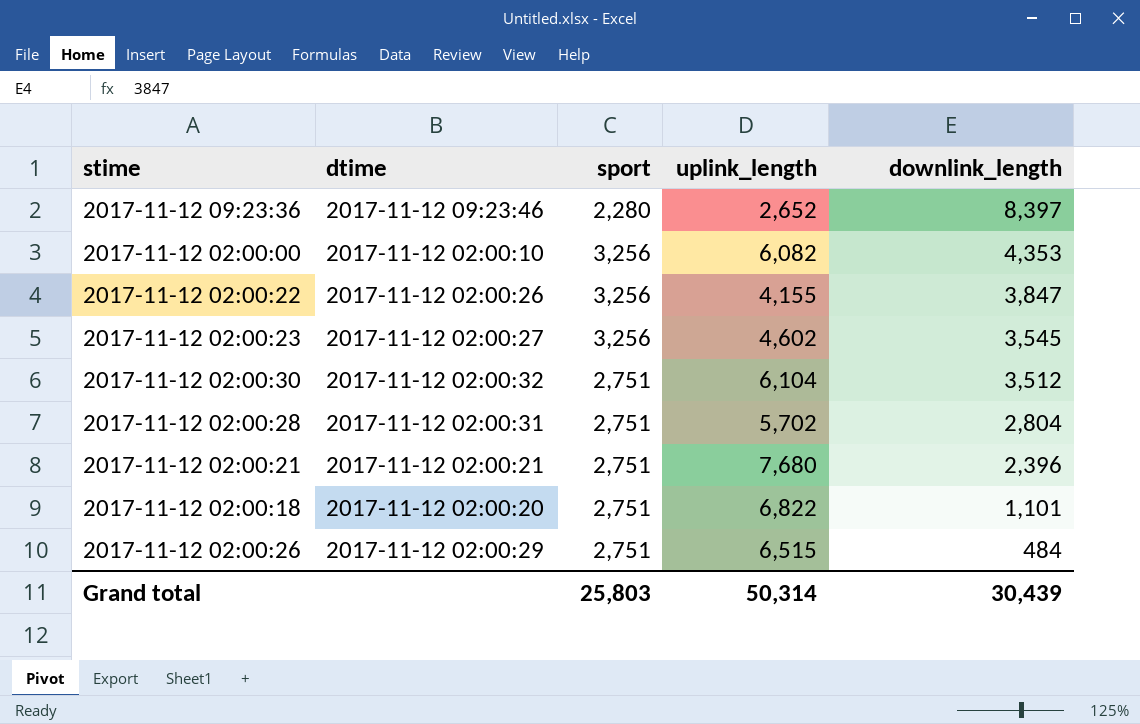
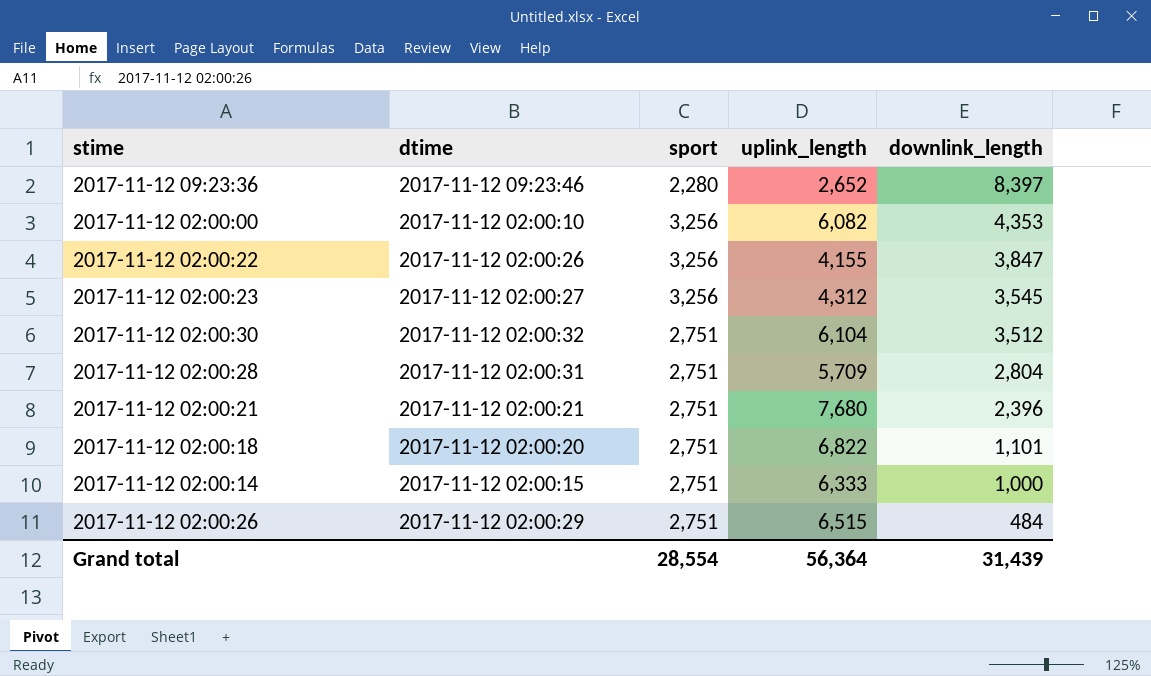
2017-11-12 02:00:23 | uplink_length: 4,602 -> 4,312
2017-11-12 02:00:28 | uplink_length: 5,702 -> 5,709
row 2017-11-12 02:00:14: none -> 2017-11-12 02:00:15 | 2,751 | 6,333 | 1,000
Grand total | sport: 25,803 -> 28,554
Grand total | uplink_length: 50,314 -> 56,364
Grand total | downlink_length: 30,439 -> 31,439

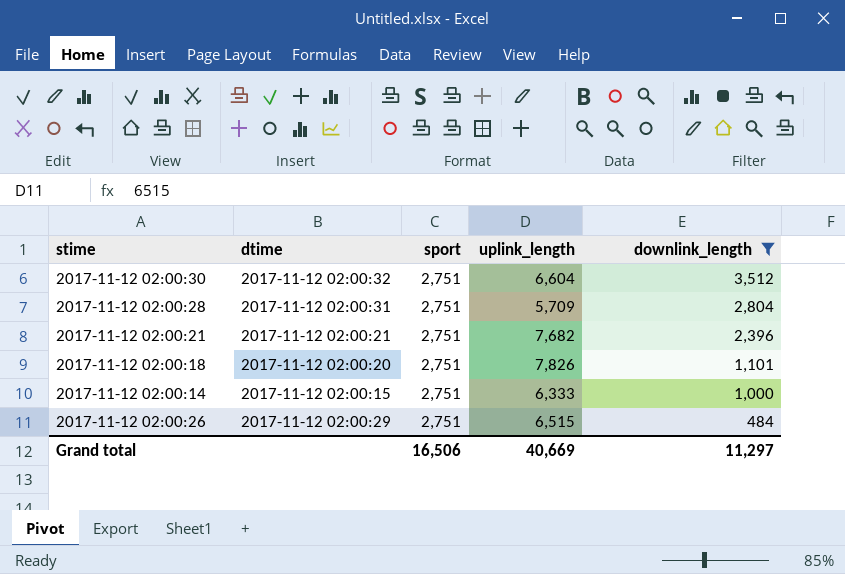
filter: none -> downlink_length <= 3,512
2017-11-12 02:00:30 | uplink_length: 6,104 -> 6,604
2017-11-12 02:00:21 | uplink_length: 7,680 -> 7,682
2017-11-12 02:00:18 | uplink_length: 6,822 -> 7,826
Grand total | sport: 28,554 -> 16,506
Grand total | uplink_length: 56,364 -> 40,669
Grand total | downlink_length: 31,439 -> 11,297

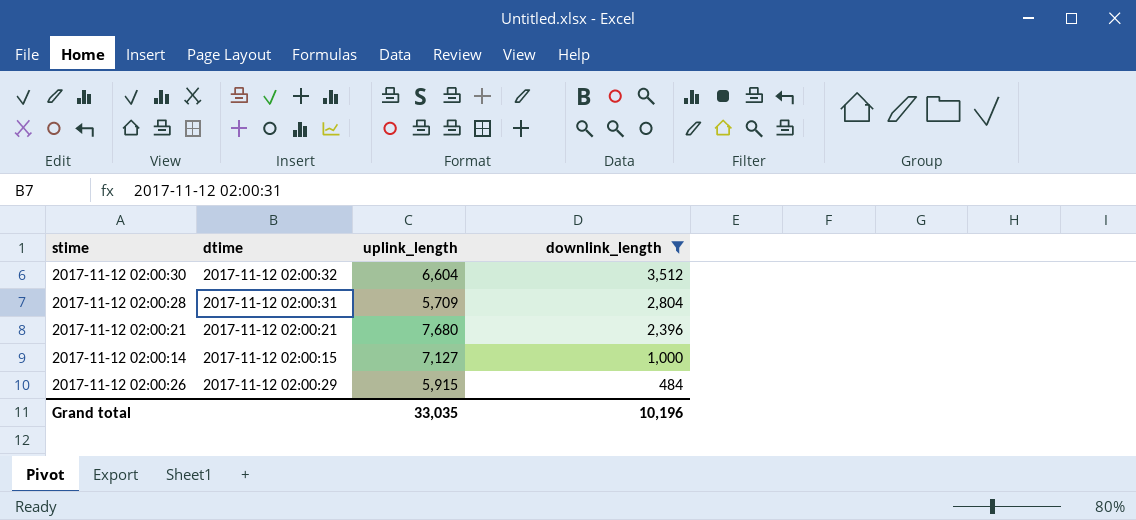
column sport | position: 3 -> none
row 2017-11-12 02:00:18: 2017-11-12 02:00:20 | 2,751 | 7,826 | 1,101 -> none
2017-11-12 02:00:21 | uplink_length: 7,682 -> 7,680
2017-11-12 02:00:14 | uplink_length: 6,333 -> 7,127
2017-11-12 02:00:26 | uplink_length: 6,515 -> 5,915
Grand total | uplink_length: 40,669 -> 33,035
Grand total | downlink_length: 11,297 -> 10,196

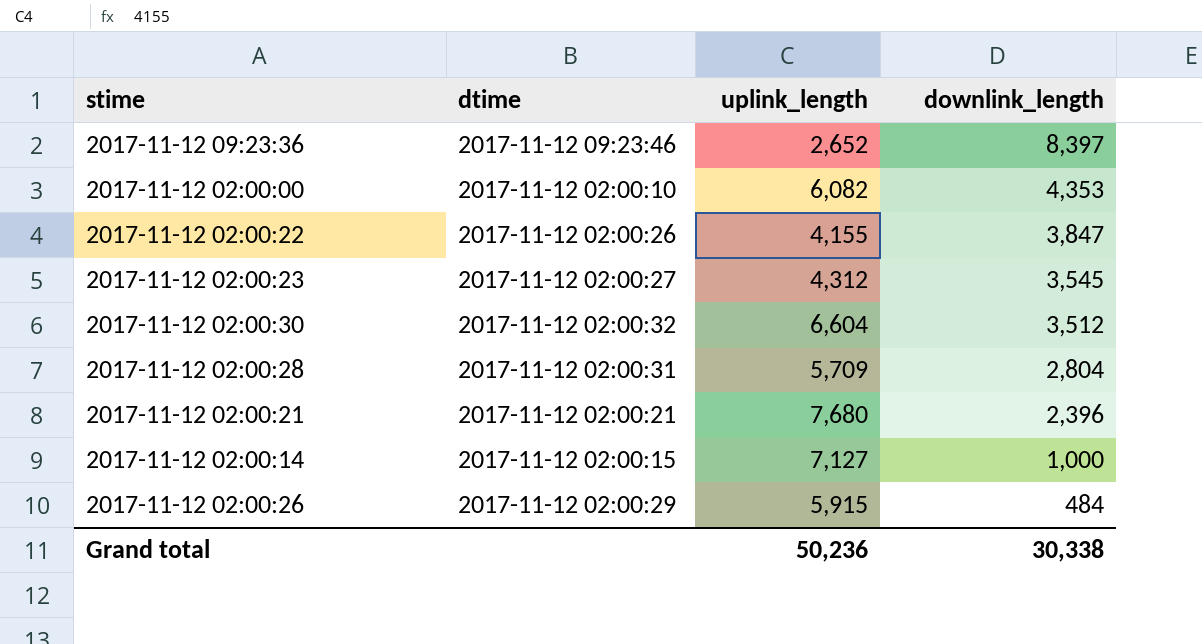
filter: downlink_length <= 3,512 -> none
Grand total | uplink_length: 33,035 -> 50,236
Grand total | downlink_length: 10,196 -> 30,338

